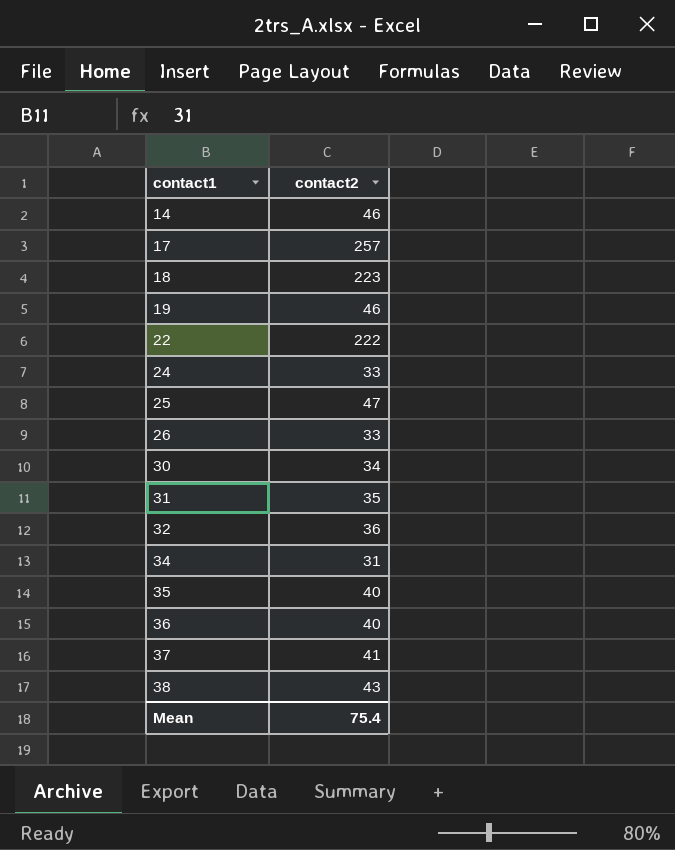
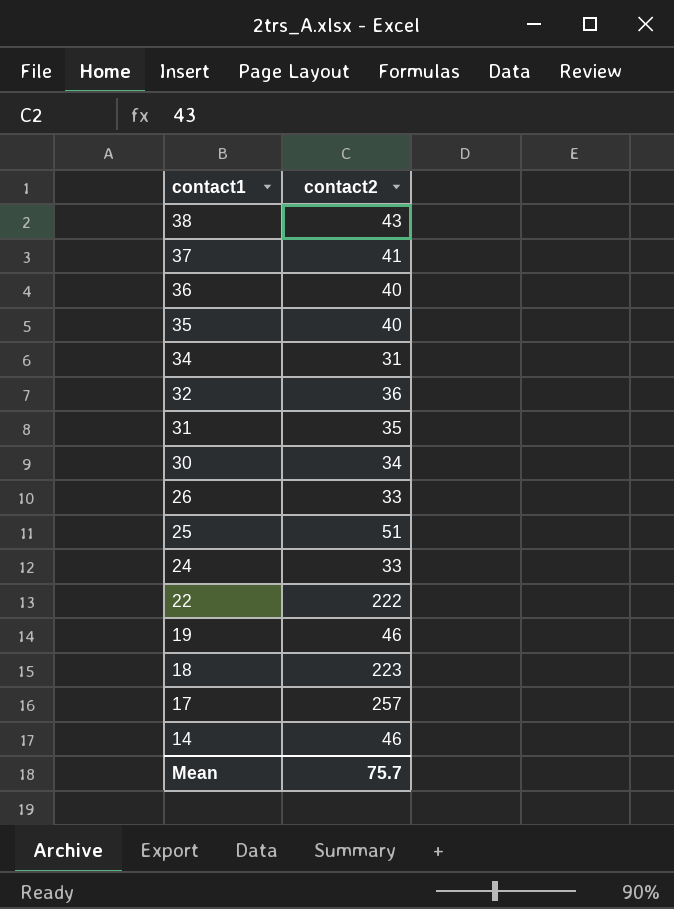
row order: contact1 ascending -> contact1 descending
25 | contact2: 47 -> 51
Mean | contact2: 75.4 -> 75.7

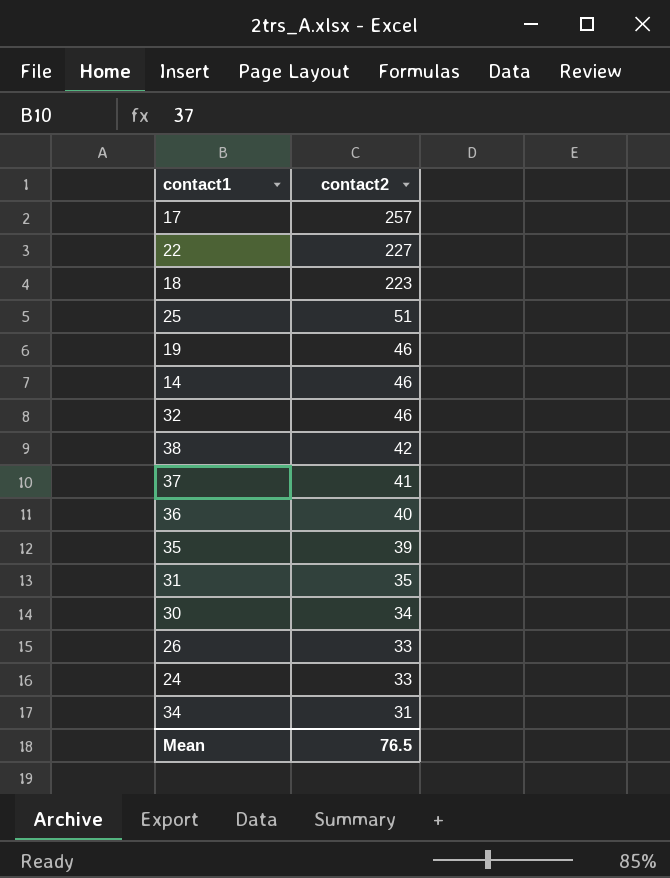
row order: contact1 descending -> contact2 descending
22 | contact2: 222 -> 227
32 | contact2: 36 -> 46
38 | contact2: 43 -> 42
35 | contact2: 40 -> 39
Mean | contact2: 75.7 -> 76.5

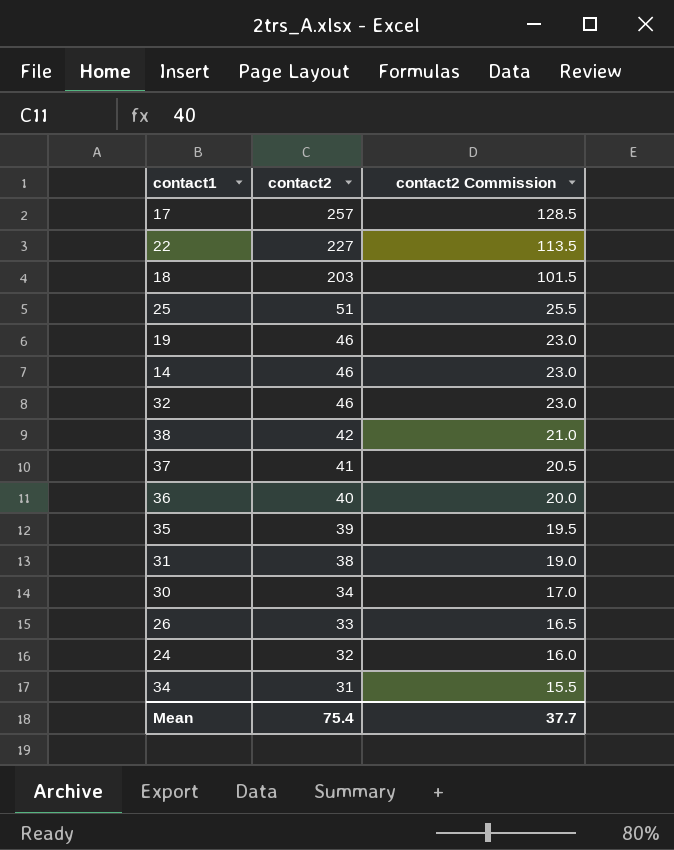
column contact2 Commission | formula: none -> [contact2] * 0.5
18 | contact2: 223 -> 203
31 | contact2: 35 -> 38
24 | contact2: 33 -> 32
Mean | contact2: 76.5 -> 75.4

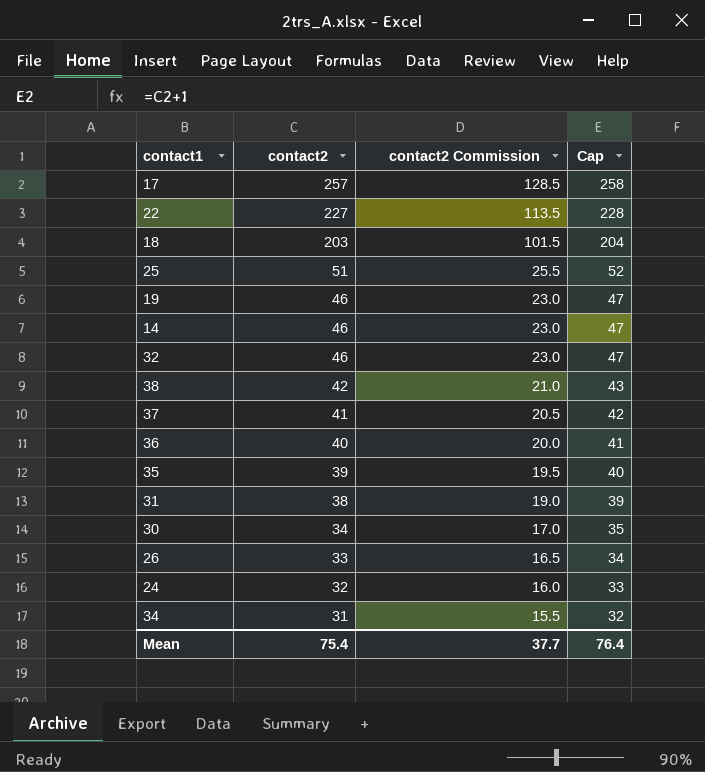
column Cap | formula: none -> [contact2] + 1

